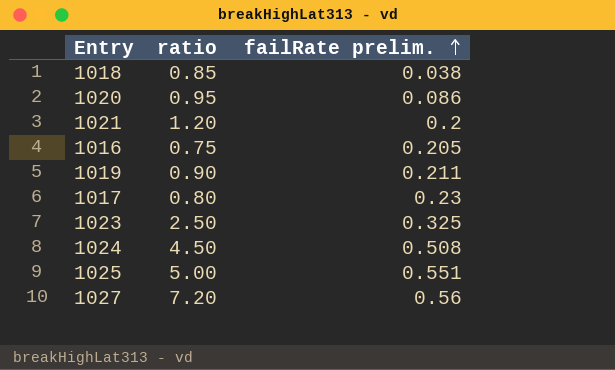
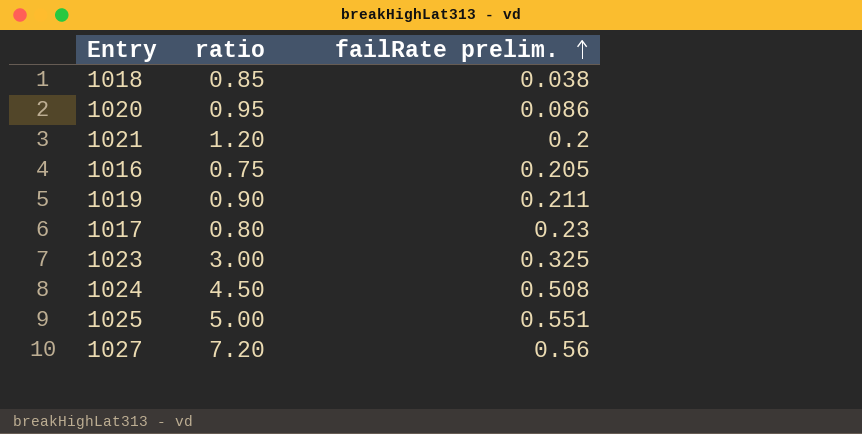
1023 | ratio: 2.50 -> 3.00

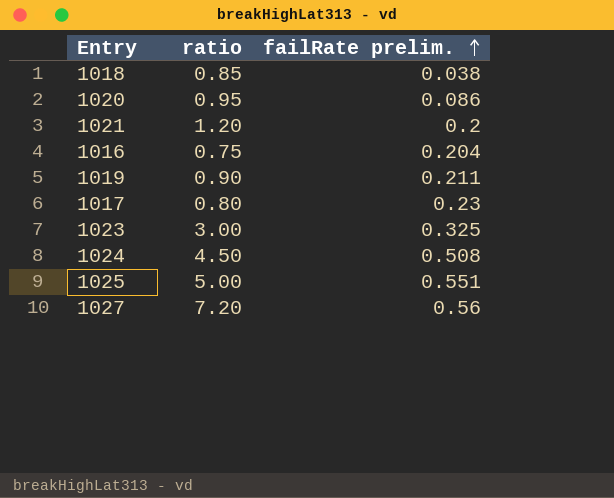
1016 | failRate prelim.: 0.205 -> 0.204

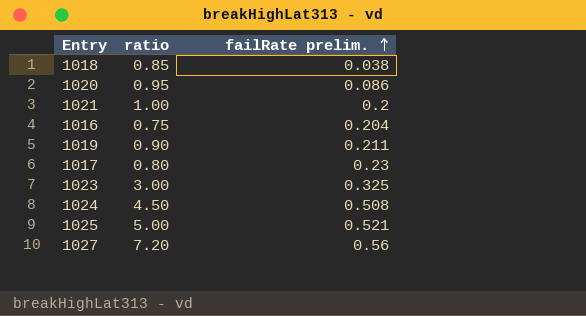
1021 | ratio: 1.20 -> 1.00
1025 | failRate prelim.: 0.551 -> 0.521

